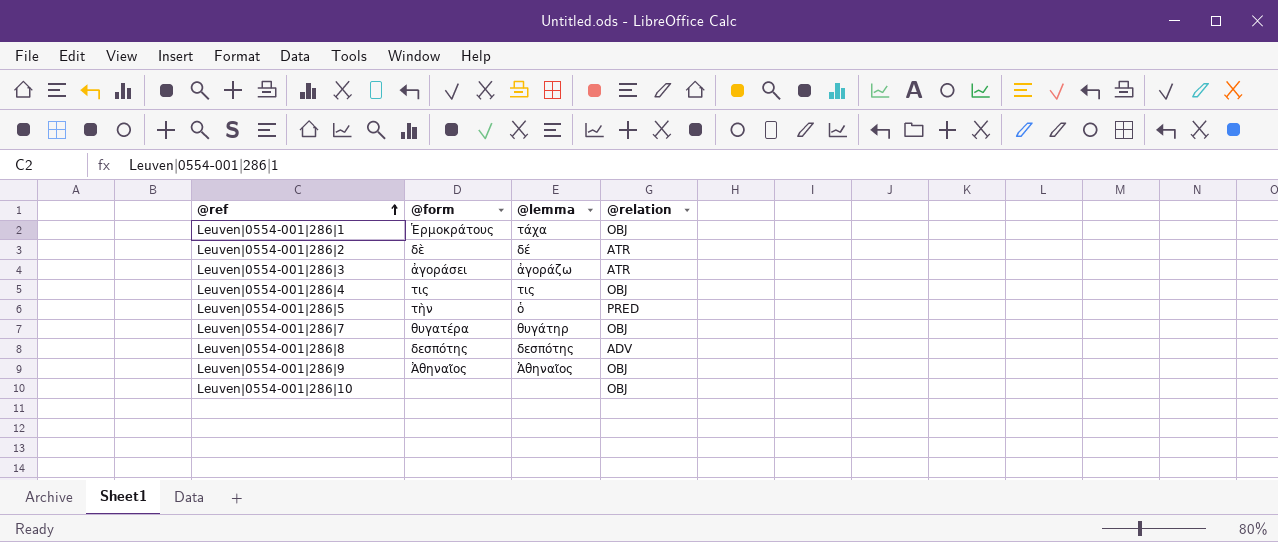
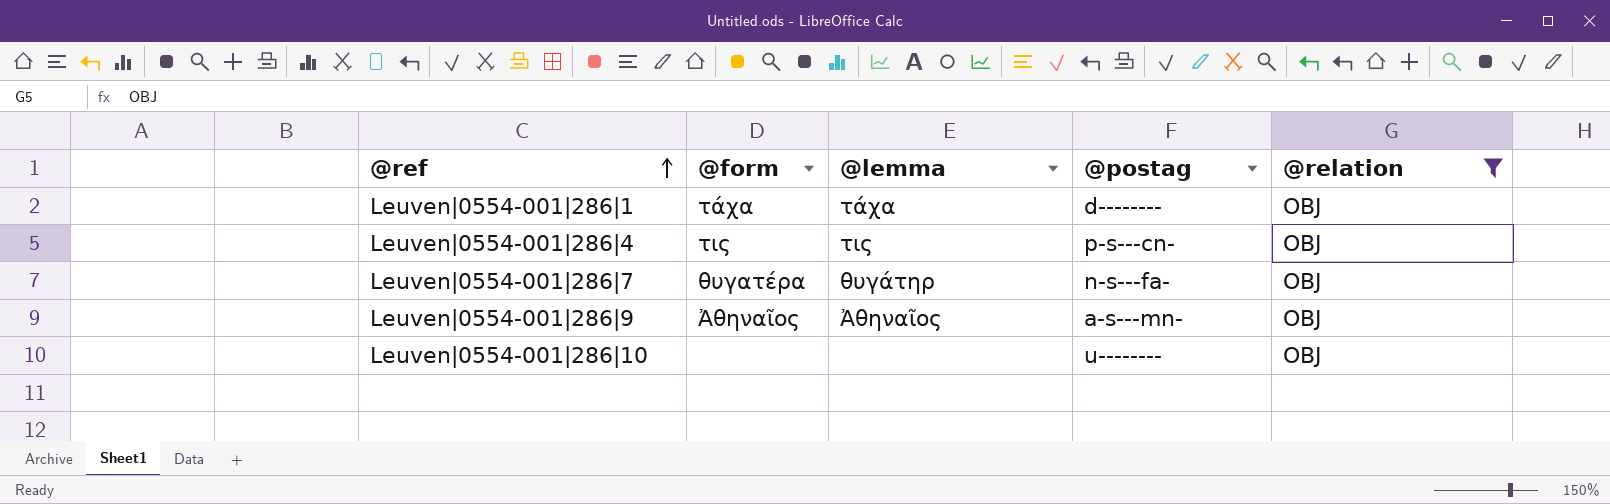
filter: none -> @relation = OBJ
column @postag | position: none -> 4
Leuven|0554-001|286|1 | @form: Ἑρμοκράτους -> τάχα

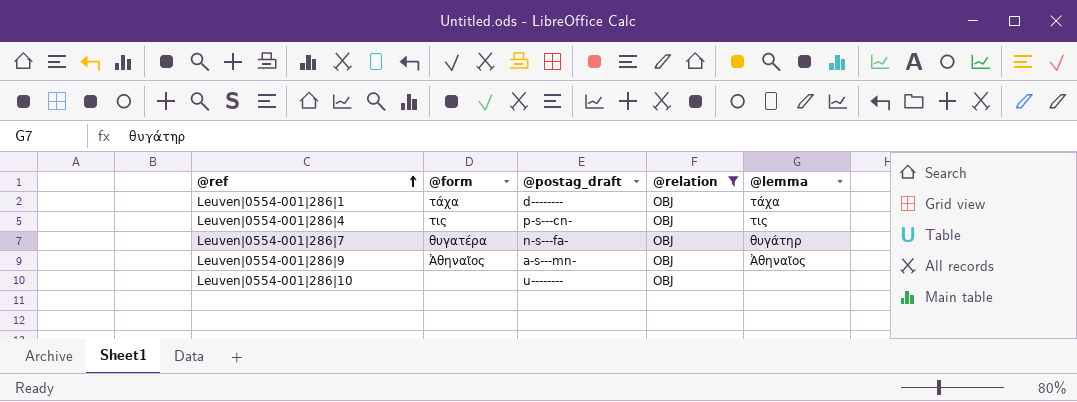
column name: @postag -> @postag_draft
column @lemma | position: 3 -> 5

